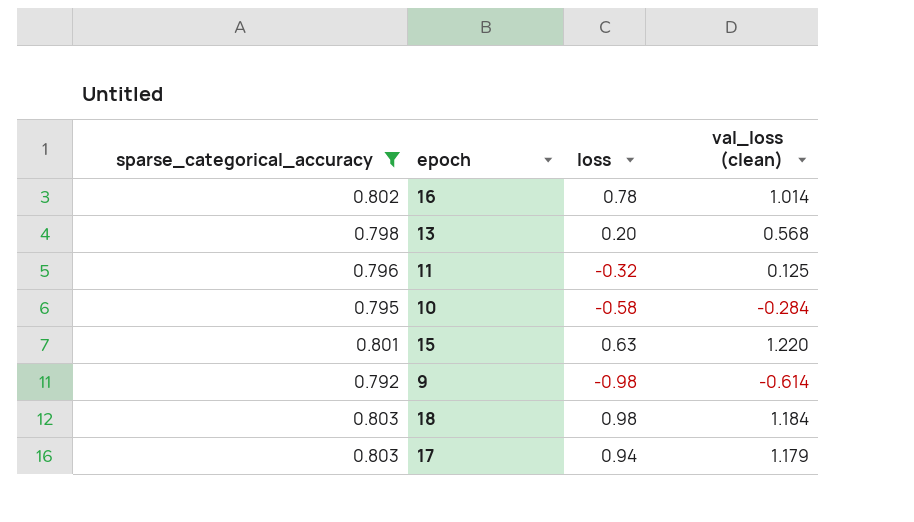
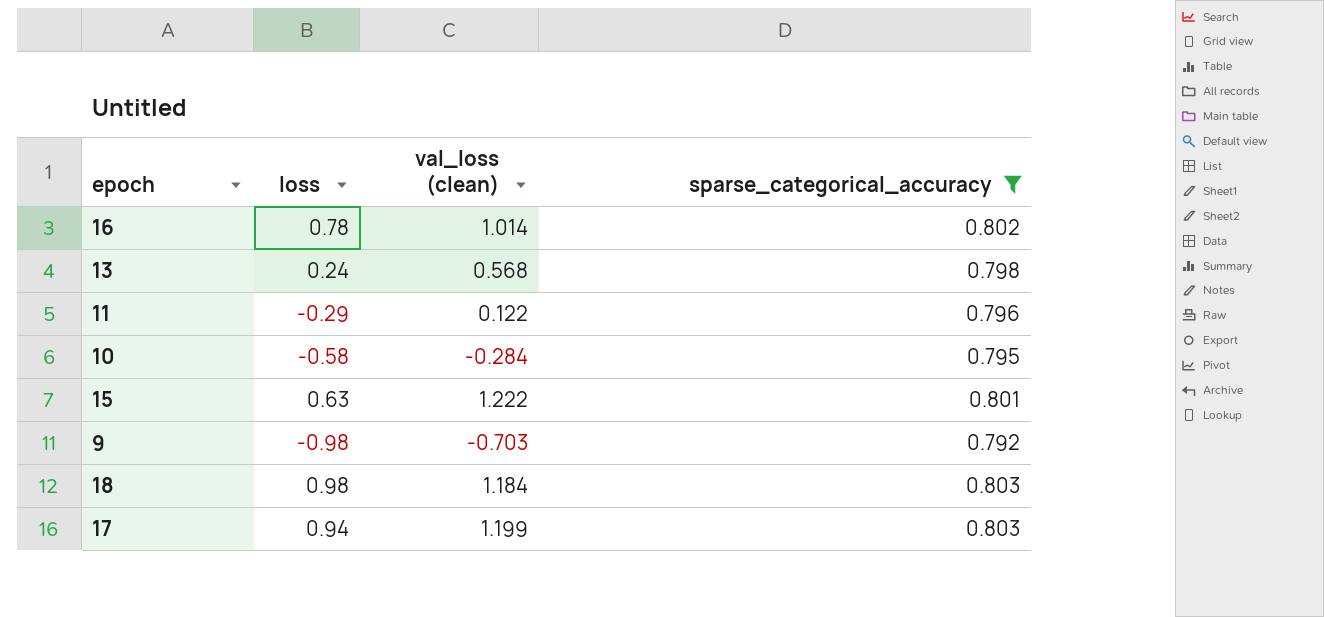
column sparse_categorical_accuracy | position: 1 -> 4
13 | loss: 0.20 -> 0.24
11 | loss: -0.32 -> -0.29
11 | val_loss (clean): 0.125 -> 0.122
15 | val_loss (clean): 1.220 -> 1.222
9 | val_loss (clean): -0.614 -> -0.703
17 | val_loss (clean): 1.179 -> 1.199

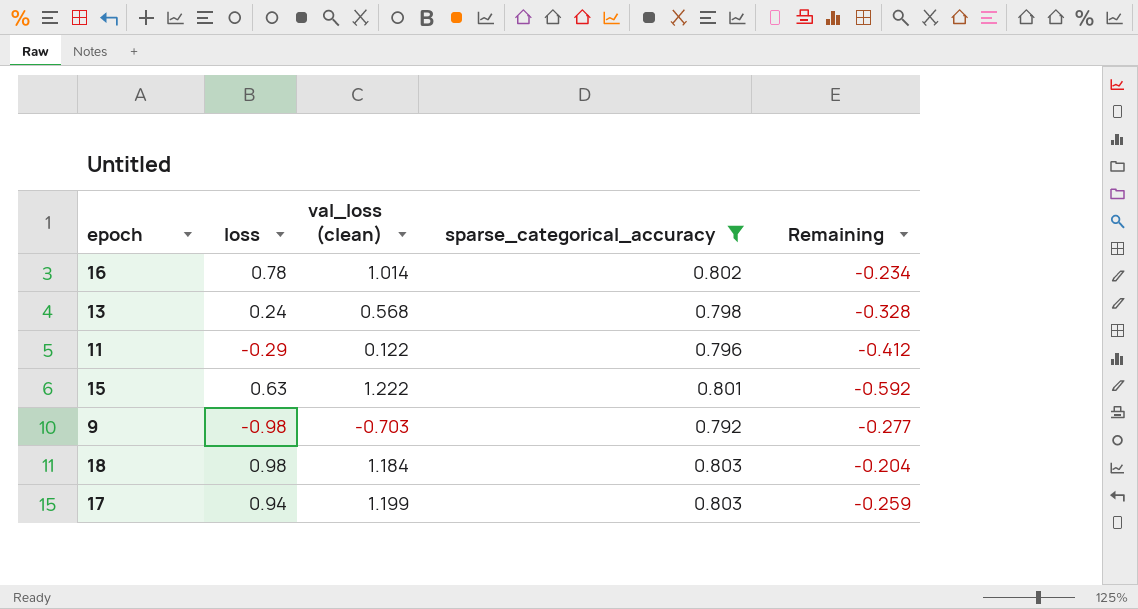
column Remaining | formula: none -> [loss] - [val_loss (clean)]
row 10: -0.58 | -0.284 | 0.795 -> none

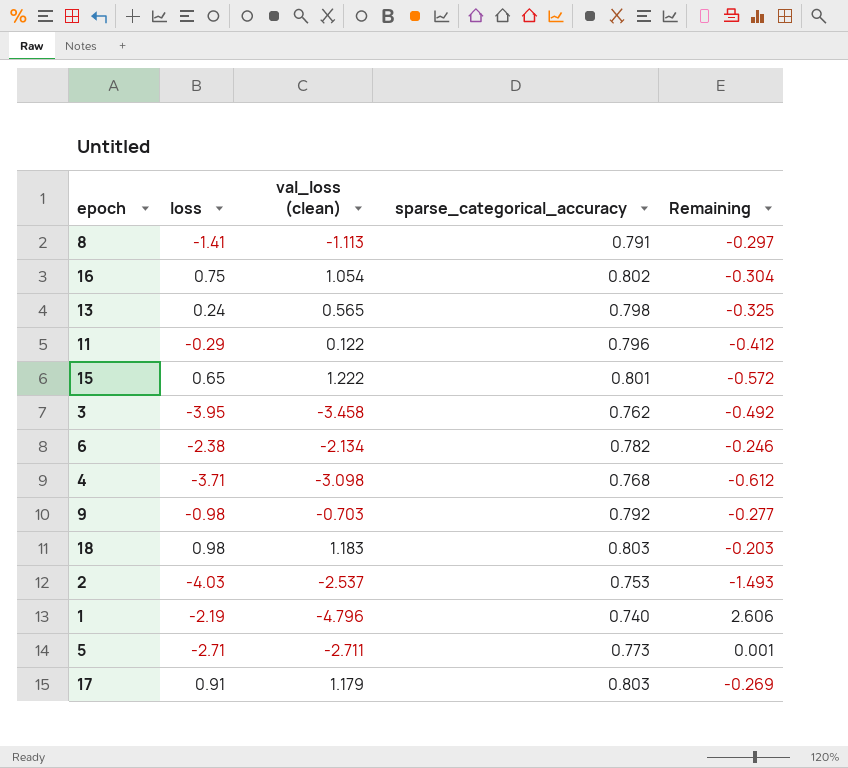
filter: sparse_categorical_accuracy >= 0.792 -> none
16 | loss: 0.78 -> 0.75
16 | val_loss (clean): 1.014 -> 1.054
16 | Remaining: -0.234 -> -0.304
13 | val_loss (clean): 0.568 -> 0.565
13 | Remaining: -0.328 -> -0.325
15 | loss: 0.63 -> 0.65
15 | Remaining: -0.592 -> -0.572
18 | val_loss (clean): 1.184 -> 1.183
18 | Remaining: -0.204 -> -0.203
17 | loss: 0.94 -> 0.91
17 | val_loss (clean): 1.199 -> 1.179
17 | Remaining: -0.259 -> -0.269

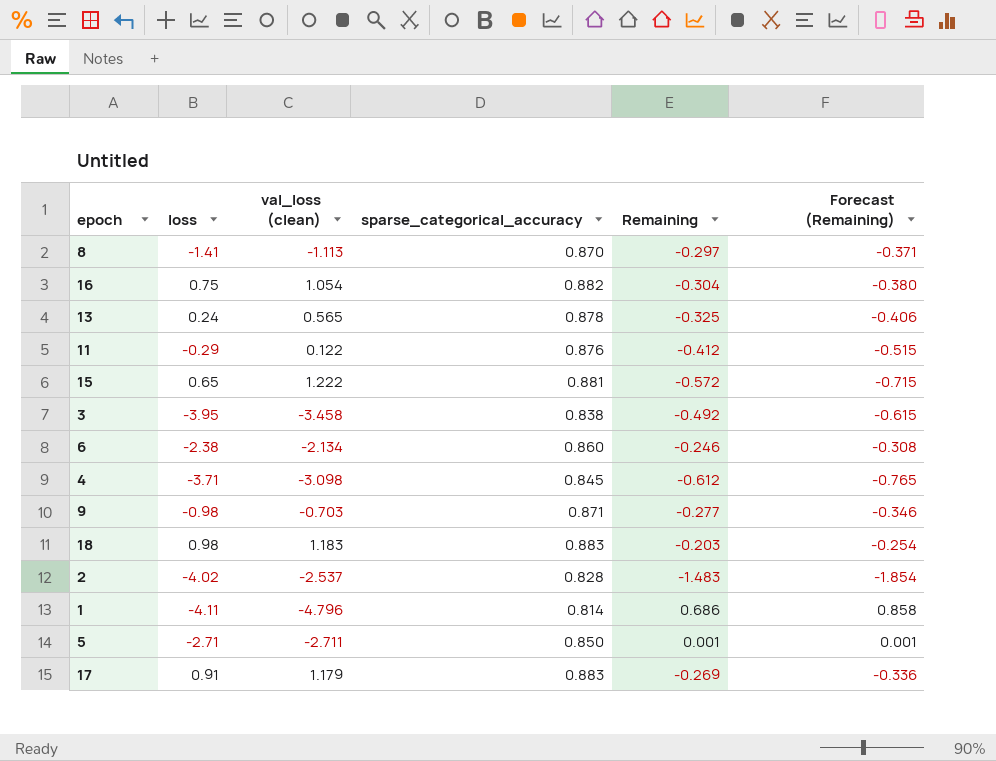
column Forecast (Remaining) | formula: none -> [Remaining] * 1.25
8 | sparse_categorical_accuracy: 0.791 -> 0.870
16 | sparse_categorical_accuracy: 0.802 -> 0.882
13 | sparse_categorical_accuracy: 0.798 -> 0.878
11 | sparse_categorical_accuracy: 0.796 -> 0.876
15 | sparse_categorical_accuracy: 0.801 -> 0.881
3 | sparse_categorical_accuracy: 0.762 -> 0.838
6 | sparse_categorical_accuracy: 0.782 -> 0.860
4 | sparse_categorical_accuracy: 0.768 -> 0.845
9 | sparse_categorical_accuracy: 0.792 -> 0.871
18 | sparse_categorical_accuracy: 0.803 -> 0.883
2 | loss: -4.03 -> -4.02
2 | sparse_categorical_accuracy: 0.753 -> 0.828
2 | Remaining: -1.493 -> -1.483
1 | loss: -2.19 -> -4.11
1 | sparse_categorical_accuracy: 0.740 -> 0.814
1 | Remaining: 2.606 -> 0.686
5 | sparse_categorical_accuracy: 0.773 -> 0.850
17 | sparse_categorical_accuracy: 0.803 -> 0.883

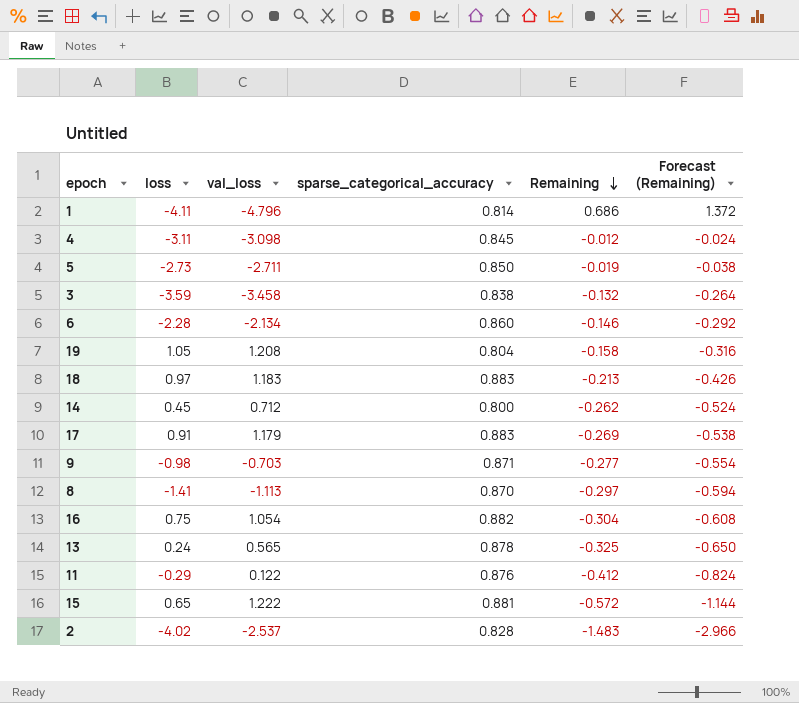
row order: none -> Remaining descending
column name: val_loss (clean) -> val_loss
column Forecast (Remaining) | formula: [Remaining] * 1.25 -> [Remaining] * 2
4 | loss: -3.71 -> -3.11
4 | Remaining: -0.612 -> -0.012
5 | loss: -2.71 -> -2.73
5 | Remaining: 0.001 -> -0.019
3 | loss: -3.95 -> -3.59
3 | Remaining: -0.492 -> -0.132
6 | loss: -2.38 -> -2.28
6 | Remaining: -0.246 -> -0.146
row 19: none -> 1.05 | 1.208 | 0.804 | -0.158 | -0.316
18 | loss: 0.98 -> 0.97
18 | Remaining: -0.203 -> -0.213
row 14: none -> 0.45 | 0.712 | 0.800 | -0.262 | -0.524

